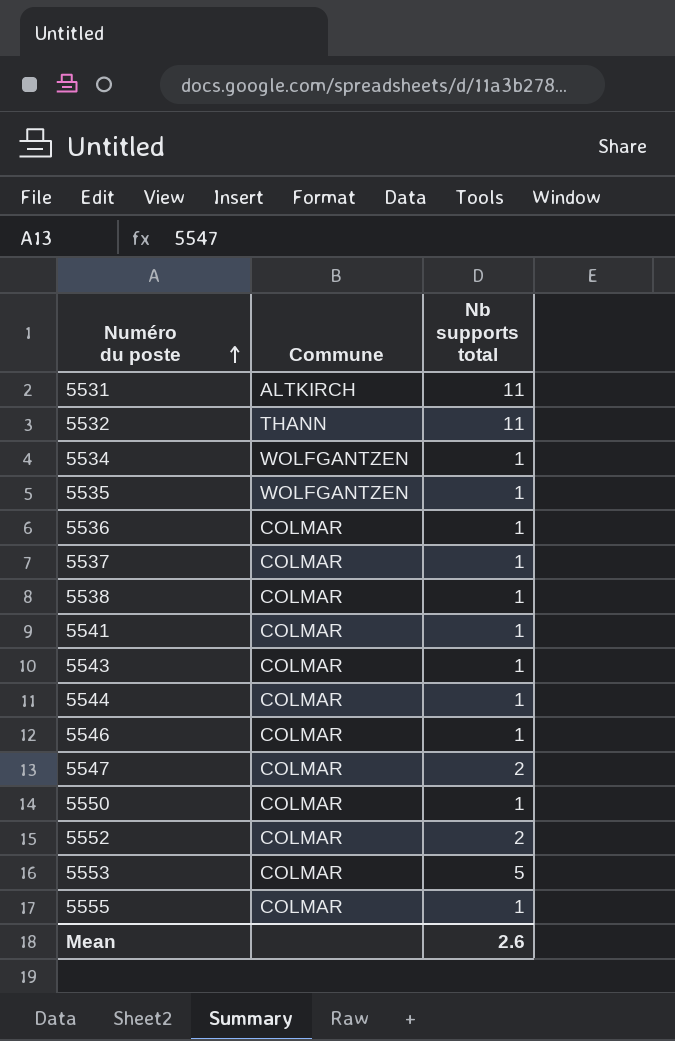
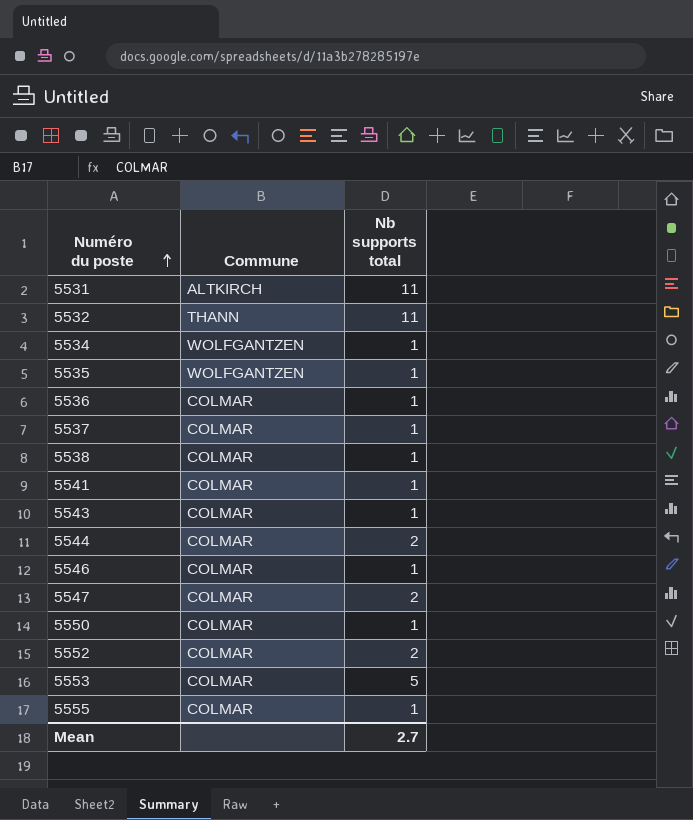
5544 | Nb supports total: 1 -> 2
Mean | Nb supports total: 2.6 -> 2.7

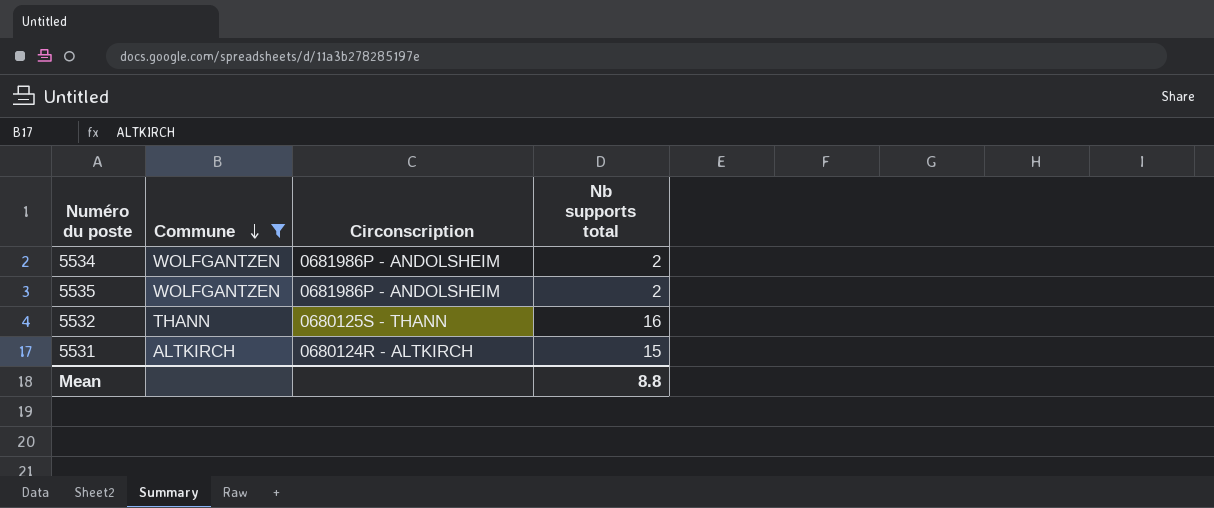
filter: none -> Commune != COLMAR
row order: Numéro du poste ascending -> Commune descending
column Circonscription | position: none -> 3
5534 | Nb supports total: 1 -> 2
5535 | Nb supports total: 1 -> 2
5532 | Nb supports total: 11 -> 16
5531 | Nb supports total: 11 -> 15
Mean | Nb supports total: 2.7 -> 8.8

